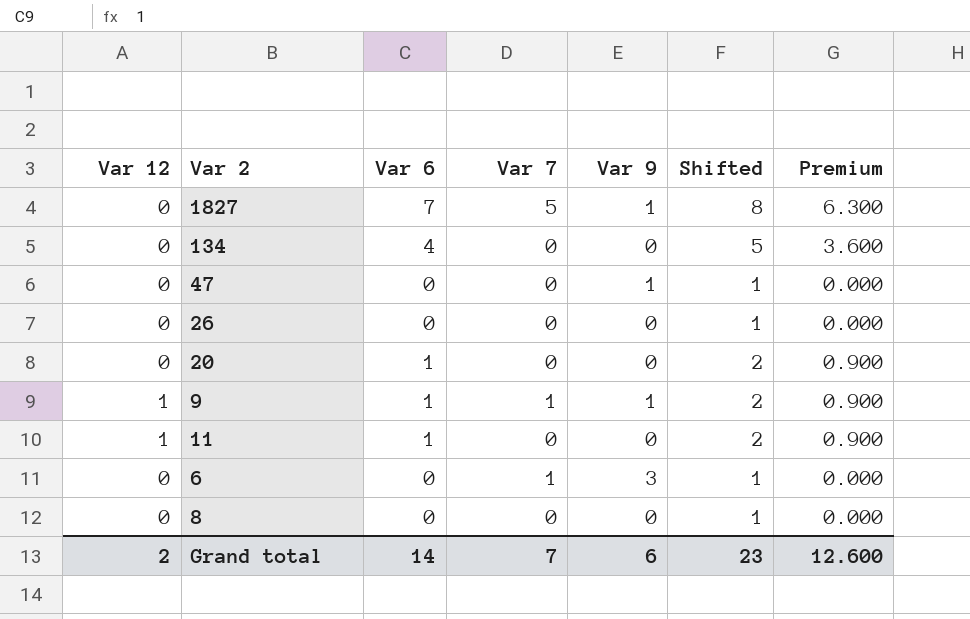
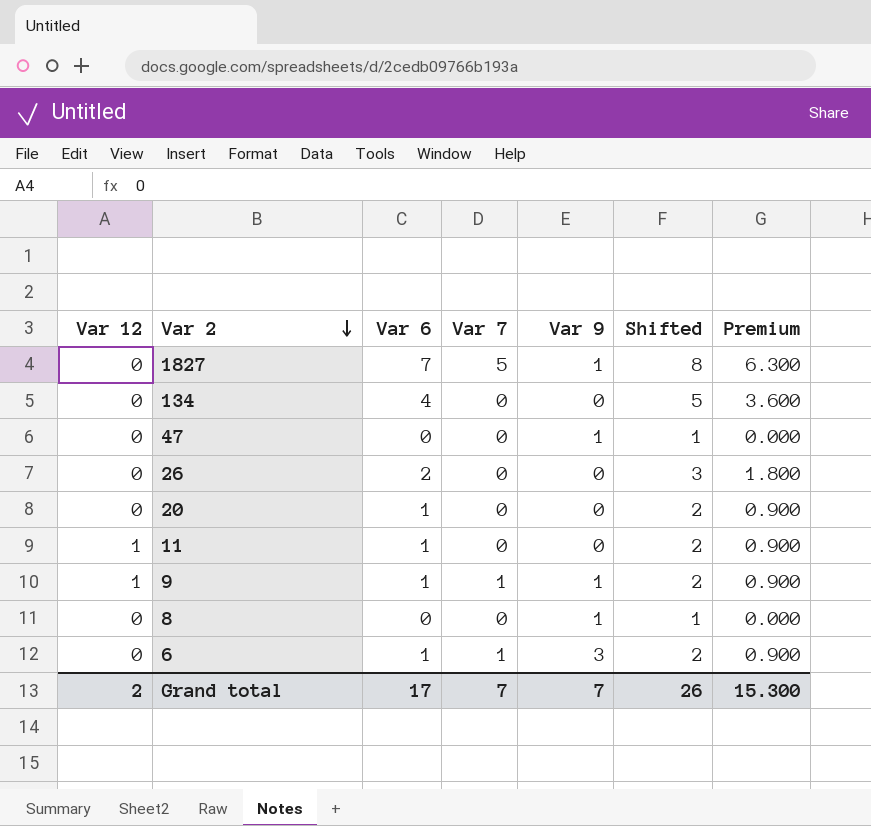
row order: none -> Var 2 descending
26 | Var 6: 0 -> 2
26 | Shifted: 1 -> 3
26 | Premium: 0.000 -> 1.800
8 | Var 9: 0 -> 1
6 | Var 6: 0 -> 1
6 | Shifted: 1 -> 2
6 | Premium: 0.000 -> 0.900
Grand total | Var 6: 14 -> 17
Grand total | Var 9: 6 -> 7
Grand total | Shifted: 23 -> 26
Grand total | Premium: 12.600 -> 15.300

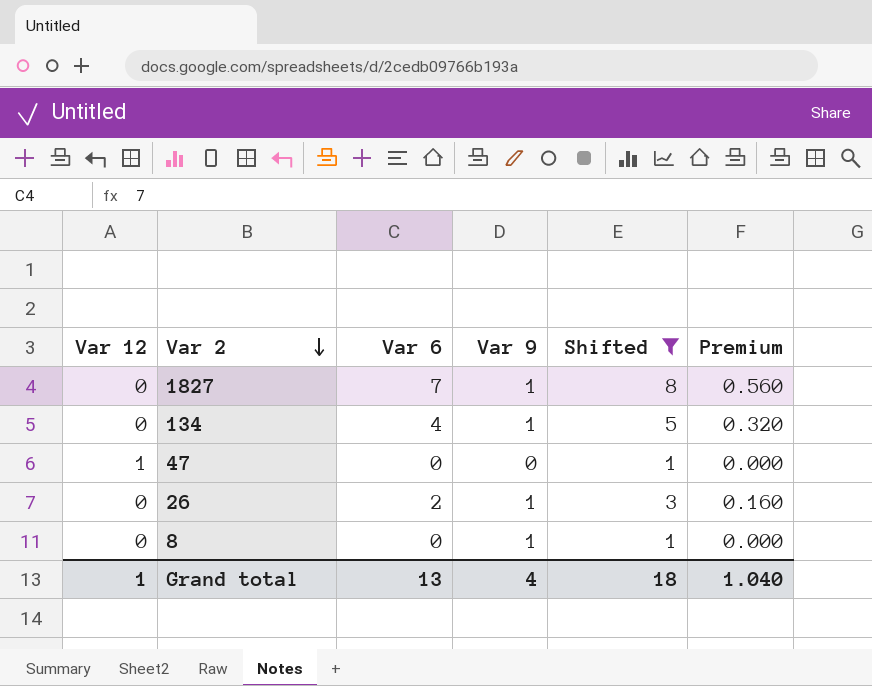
filter: none -> Shifted != 2
column Var 7 | position: 4 -> none
column Premium | formula: [Var 6] * 0.9 -> [Var 6] * 0.08
134 | Var 9: 0 -> 1
47 | Var 12: 0 -> 1
47 | Var 9: 1 -> 0
26 | Var 9: 0 -> 1
Grand total | Var 12: 2 -> 1
Grand total | Var 6: 17 -> 13
Grand total | Var 9: 7 -> 4
Grand total | Shifted: 26 -> 18
Grand total | Premium: 15.300 -> 1.040

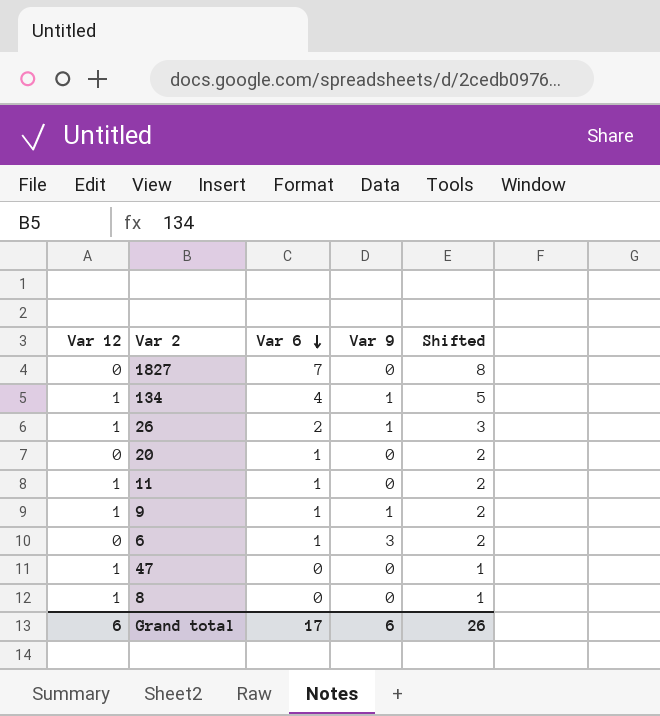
filter: Shifted != 2 -> none
row order: Var 2 descending -> Var 6 descending
column Premium | formula: [Var 6] * 0.08 -> none
1827 | Var 9: 1 -> 0
134 | Var 12: 0 -> 1
26 | Var 12: 0 -> 1
8 | Var 12: 0 -> 1
8 | Var 9: 1 -> 0
Grand total | Var 12: 1 -> 6
Grand total | Var 6: 13 -> 17
Grand total | Var 9: 4 -> 6
Grand total | Shifted: 18 -> 26

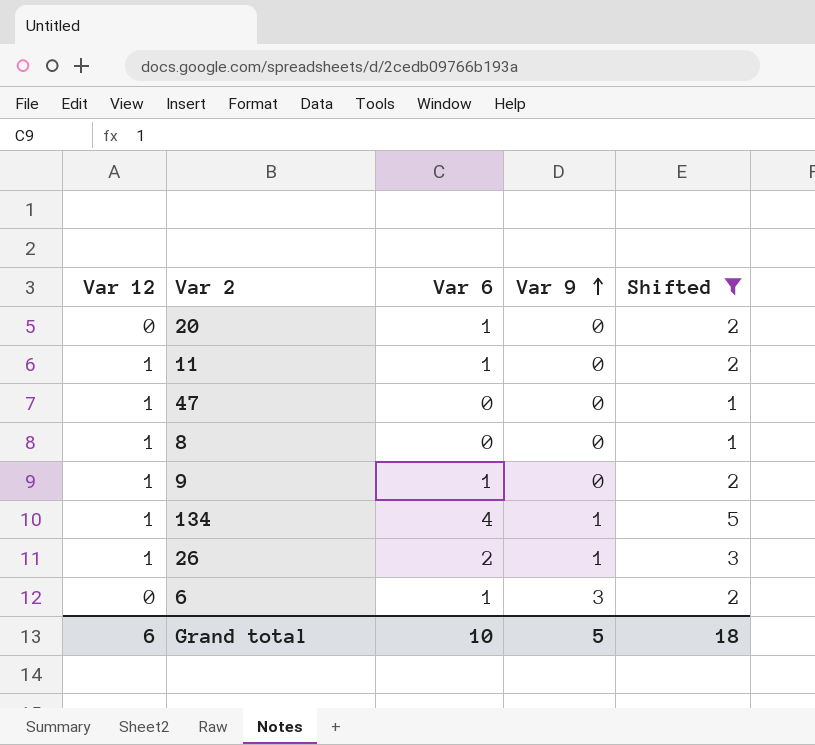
filter: none -> Shifted != 8
row order: Var 6 descending -> Var 9 ascending
9 | Var 9: 1 -> 0
Grand total | Var 6: 17 -> 10
Grand total | Var 9: 6 -> 5
Grand total | Shifted: 26 -> 18

